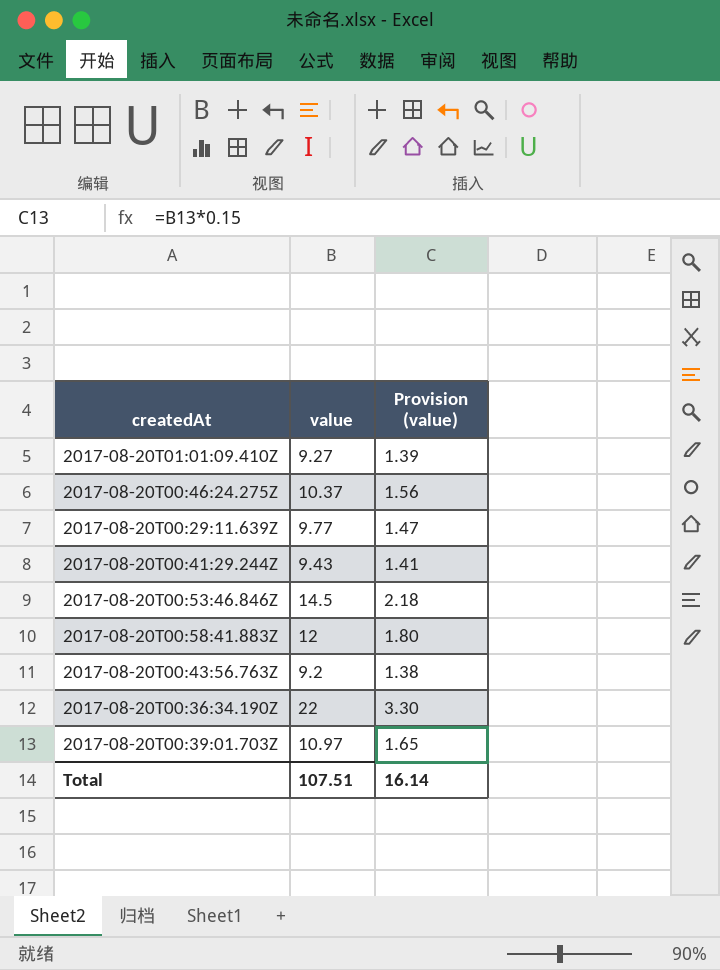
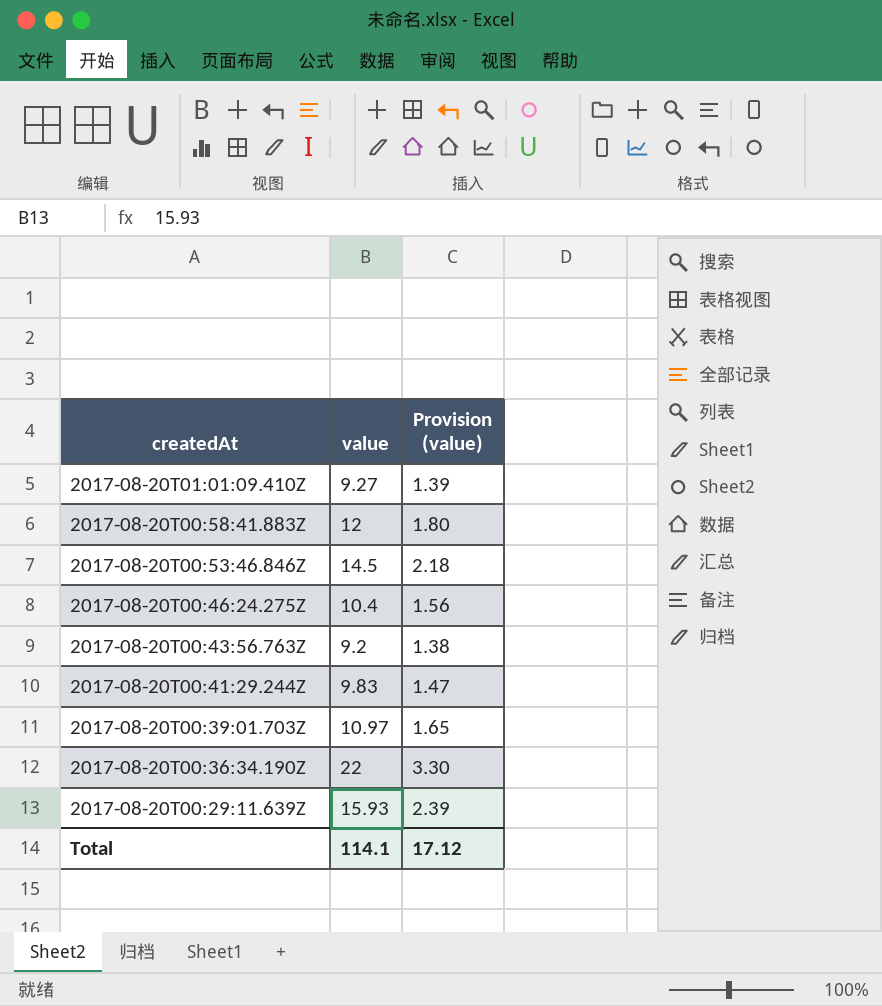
row order: none -> createdAt descending
2017-08-20T00:46:24.275Z | value: 10.37 -> 10.4
2017-08-20T00:41:29.244Z | value: 9.43 -> 9.83
2017-08-20T00:41:29.244Z | Provision (value): 1.41 -> 1.47
2017-08-20T00:29:11.639Z | value: 9.77 -> 15.93
2017-08-20T00:29:11.639Z | Provision (value): 1.47 -> 2.39
Total | value: 107.51 -> 114.1
Total | Provision (value): 16.14 -> 17.12

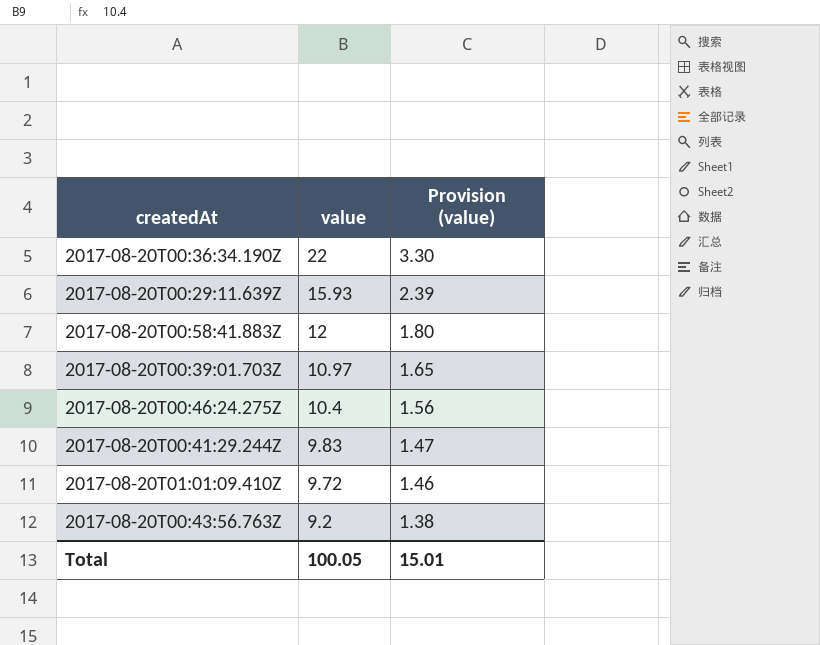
row order: createdAt descending -> value descending
row 2017-08-20T00:53:46.846Z: 14.5 | 2.18 -> none
2017-08-20T01:01:09.410Z | value: 9.27 -> 9.72
2017-08-20T01:01:09.410Z | Provision (value): 1.39 -> 1.46
Total | value: 114.1 -> 100.05
Total | Provision (value): 17.12 -> 15.01

